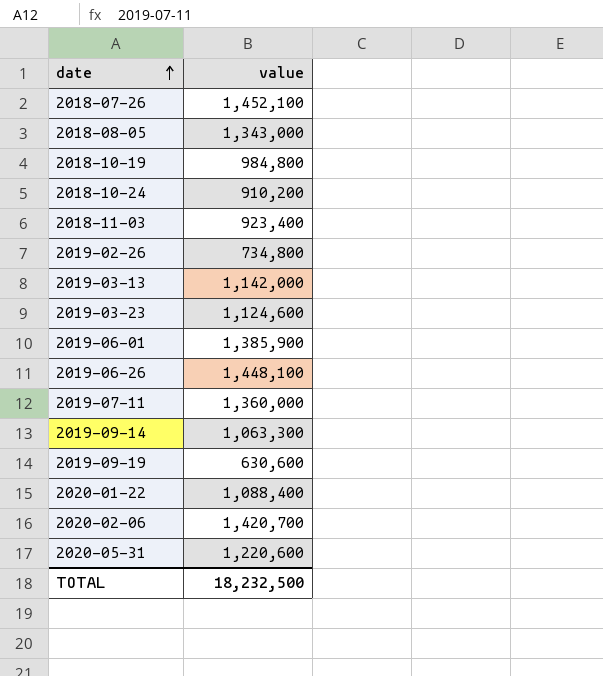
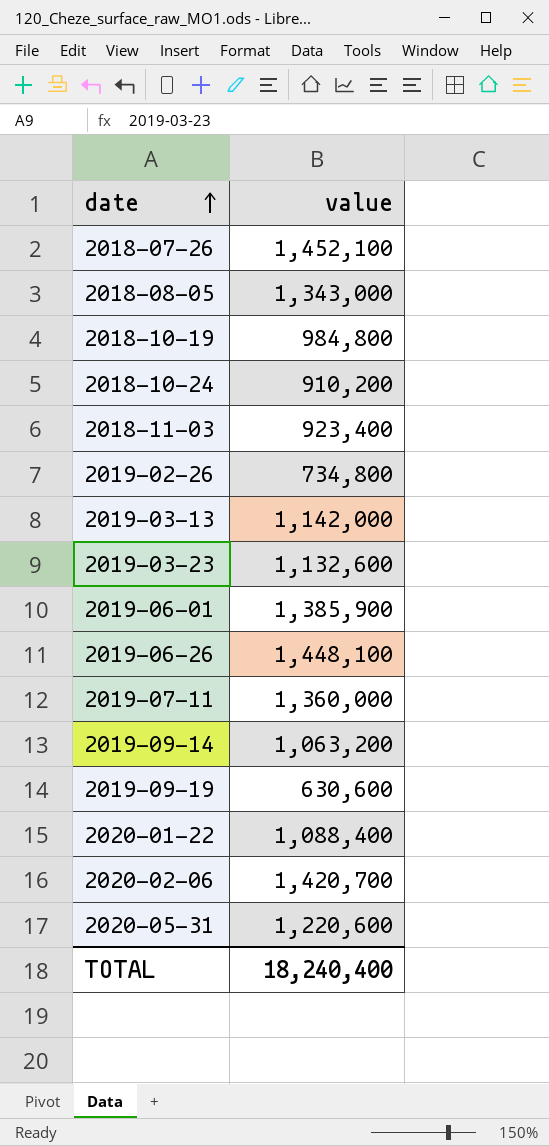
2019-03-23 | value: 1,124,600 -> 1,132,600
2019-09-14 | value: 1,063,300 -> 1,063,200
TOTAL | value: 18,232,500 -> 18,240,400

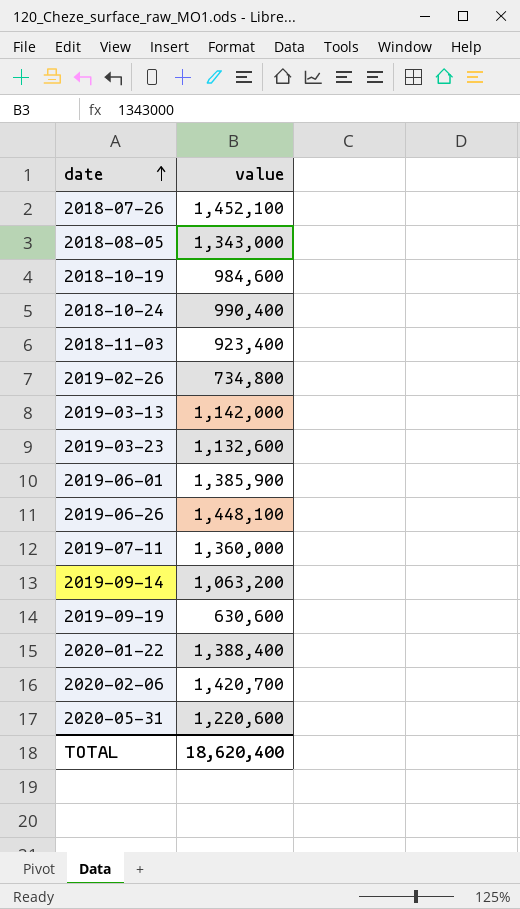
2018-10-19 | value: 984,800 -> 984,600
2018-10-24 | value: 910,200 -> 990,400
2020-01-22 | value: 1,088,400 -> 1,388,400
TOTAL | value: 18,240,400 -> 18,620,400

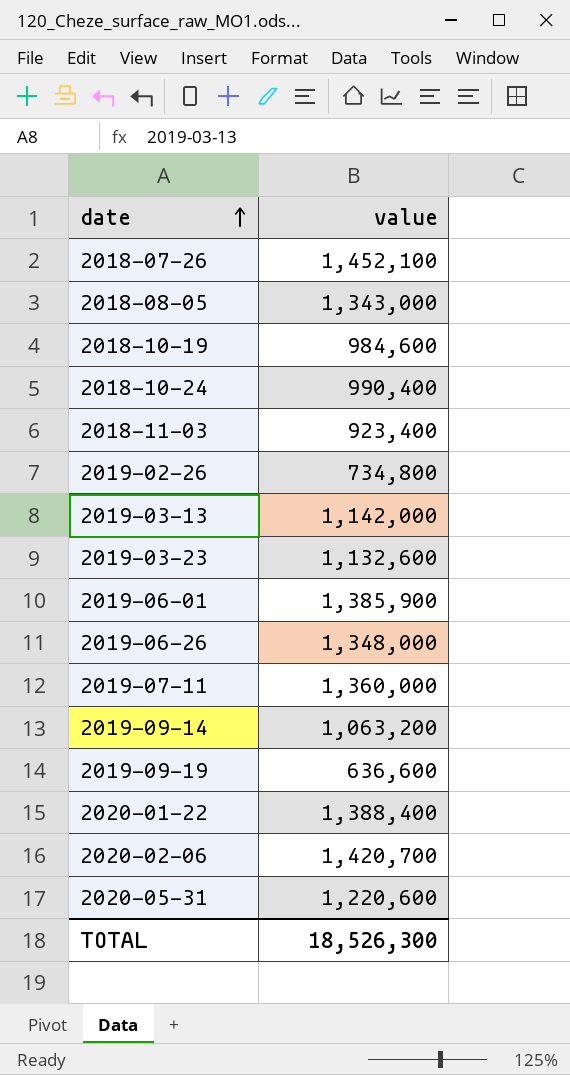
2019-06-26 | value: 1,448,100 -> 1,348,000
2019-09-19 | value: 630,600 -> 636,600
TOTAL | value: 18,620,400 -> 18,526,300

